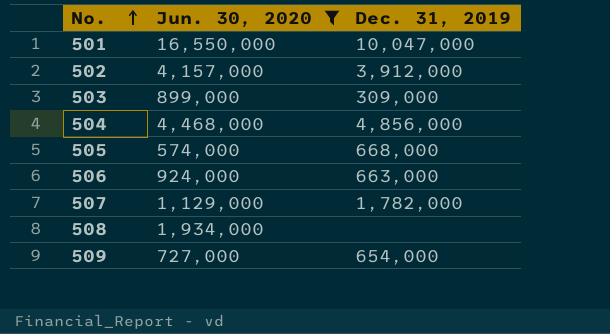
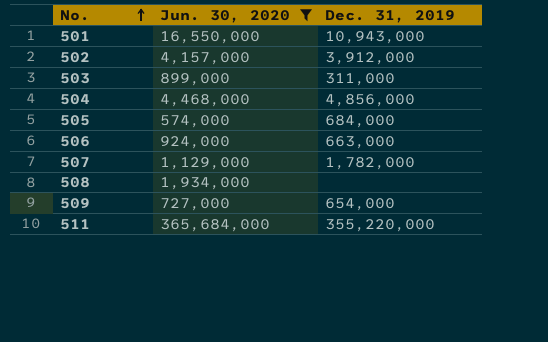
501 | Dec. 31, 2019: 10,047,000 -> 10,943,000
503 | Dec. 31, 2019: 309,000 -> 311,000
505 | Dec. 31, 2019: 668,000 -> 684,000
row 511: none -> 365,684,000 | 355,220,000

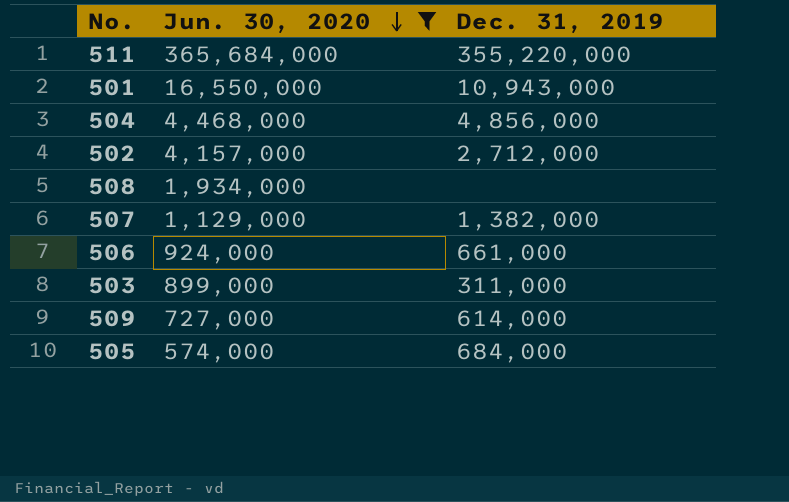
row order: No. ascending -> Jun. 30, 2020 descending
502 | Dec. 31, 2019: 3,912,000 -> 2,712,000
507 | Dec. 31, 2019: 1,782,000 -> 1,382,000
506 | Dec. 31, 2019: 663,000 -> 661,000
509 | Dec. 31, 2019: 654,000 -> 614,000

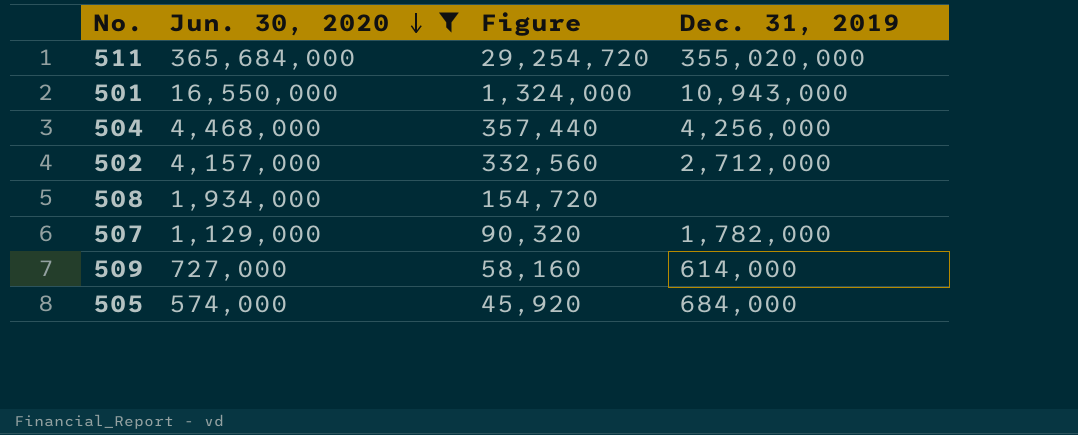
column Figure | formula: none -> [Jun. 30, 2020] * 0.08
row 506: 924,000 | 661,000 -> none
row 503: 899,000 | 311,000 -> none
511 | Dec. 31, 2019: 355,220,000 -> 355,020,000
504 | Dec. 31, 2019: 4,856,000 -> 4,256,000
507 | Dec. 31, 2019: 1,382,000 -> 1,782,000

